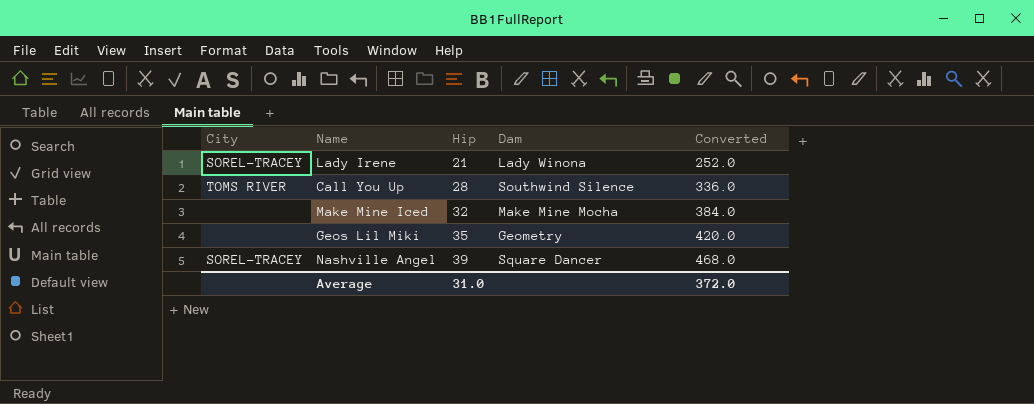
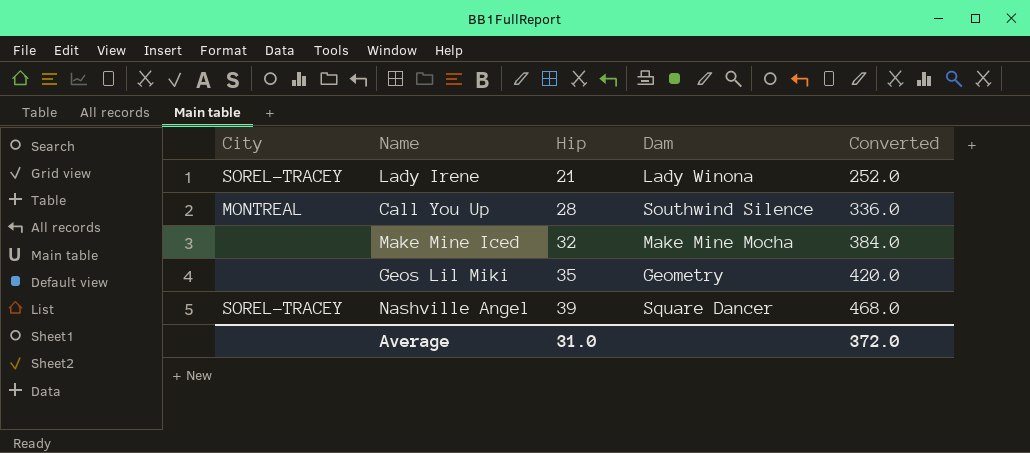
Call You Up | City: TOMS RIVER -> MONTREAL

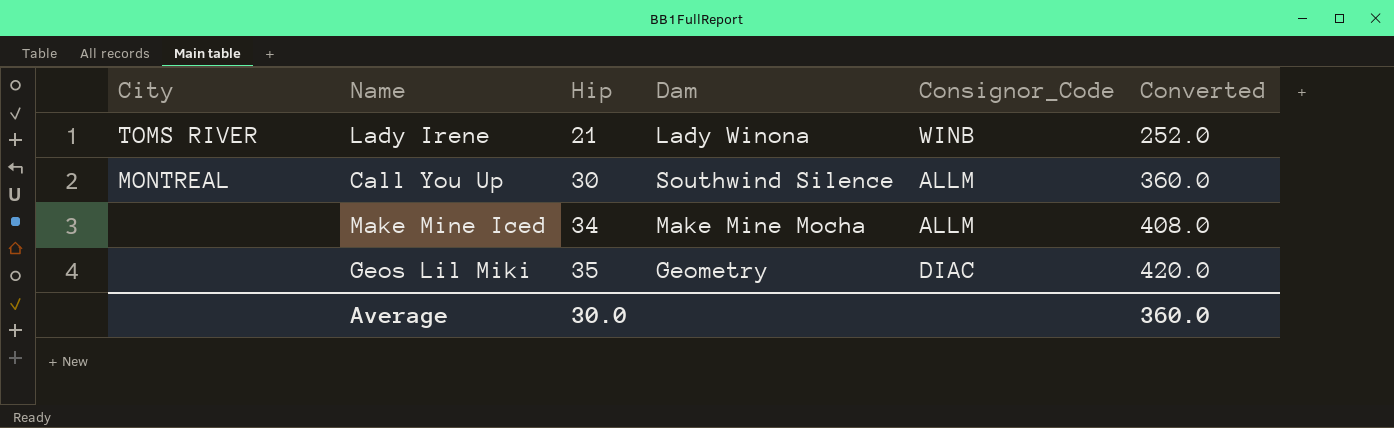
column Consignor_Code | position: none -> 5
row Nashville Angel: SOREL-TRACEY | 39 | Square Dancer | 468.0 -> none
Lady Irene | City: SOREL-TRACEY -> TOMS RIVER
Call You Up | Hip: 28 -> 30
Call You Up | Converted: 336.0 -> 360.0
Make Mine Iced | Hip: 32 -> 34
Make Mine Iced | Converted: 384.0 -> 408.0
Average | Hip: 31.0 -> 30.0
Average | Converted: 372.0 -> 360.0

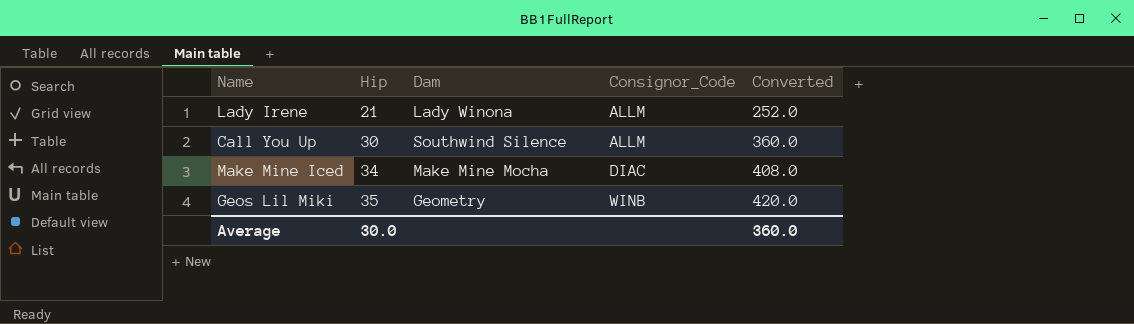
column City | position: 1 -> none
Lady Irene | Consignor_Code: WINB -> ALLM
Make Mine Iced | Consignor_Code: ALLM -> DIAC
Geos Lil Miki | Consignor_Code: DIAC -> WINB

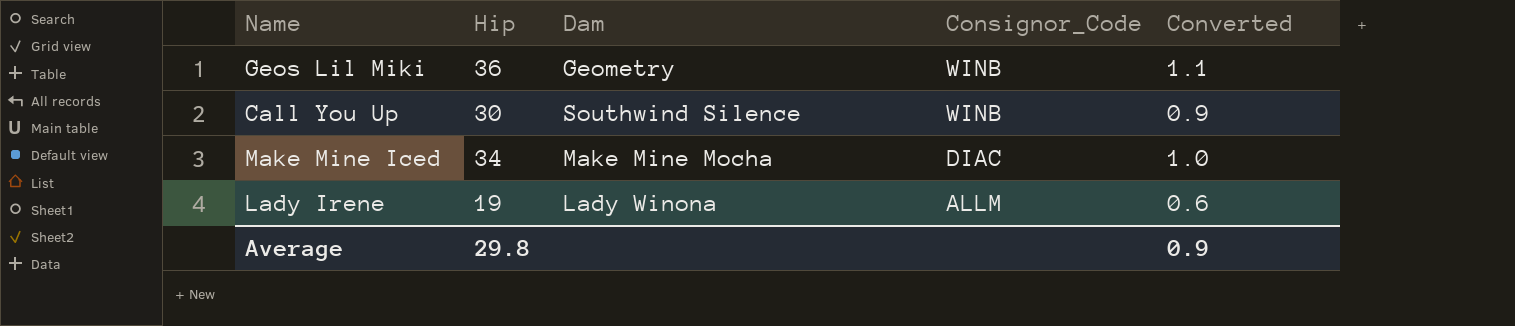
row order: Hip ascending -> Consignor_Code descending
column Converted | formula: [Hip] * 12 -> [Hip] * 0.03
Geos Lil Miki | Hip: 35 -> 36
Call You Up | Consignor_Code: ALLM -> WINB
Lady Irene | Hip: 21 -> 19
Average | Hip: 30.0 -> 29.8
Average | Converted: 360.0 -> 0.9

